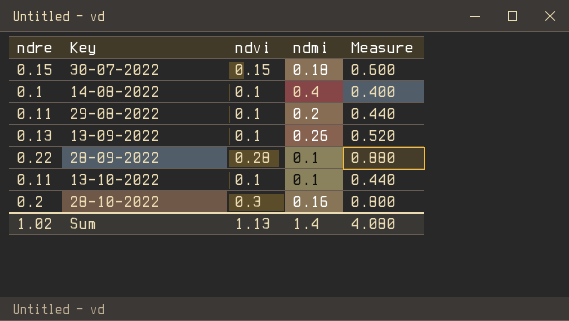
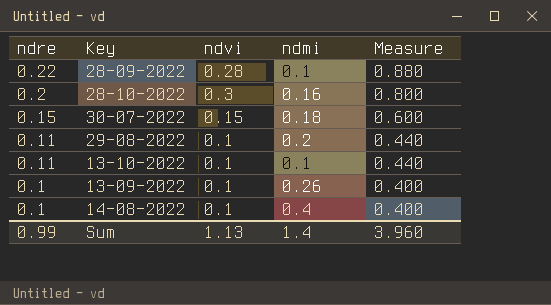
row order: Key ascending -> ndre descending
13-09-2022 | ndre: 0.13 -> 0.1
13-09-2022 | Measure: 0.520 -> 0.400
Sum | ndre: 1.02 -> 0.99
Sum | Measure: 4.080 -> 3.960

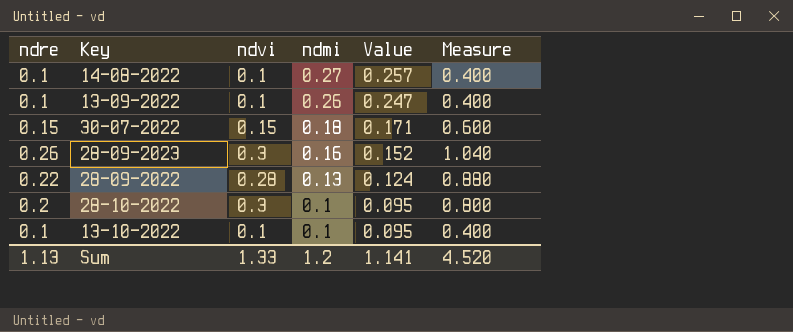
row order: ndre descending -> ndmi descending
column Value | formula: none -> [ndmi] * 0.95
row 29-08-2022: 0.11 | 0.1 | 0.2 | 0.440 -> none
14-08-2022 | ndmi: 0.4 -> 0.27
row 28-09-2023: none -> 0.26 | 0.3 | 0.16 | 0.152 | 1.040
28-09-2022 | ndmi: 0.1 -> 0.13
28-10-2022 | ndmi: 0.16 -> 0.1
13-10-2022 | ndre: 0.11 -> 0.1
13-10-2022 | Measure: 0.440 -> 0.400
Sum | ndre: 0.99 -> 1.13
Sum | ndvi: 1.13 -> 1.33
Sum | ndmi: 1.4 -> 1.2
Sum | Measure: 3.960 -> 4.520

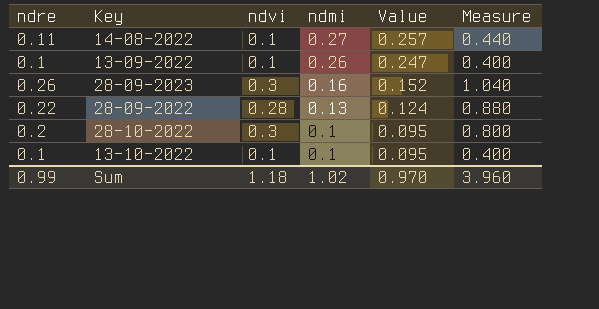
row 30-07-2022: 0.15 | 0.15 | 0.18 | 0.171 | 0.600 -> none
14-08-2022 | ndre: 0.1 -> 0.11
14-08-2022 | Measure: 0.400 -> 0.440
Sum | ndre: 1.13 -> 0.99
Sum | ndvi: 1.33 -> 1.18
Sum | ndmi: 1.2 -> 1.02
Sum | Value: 1.141 -> 0.970
Sum | Measure: 4.520 -> 3.960

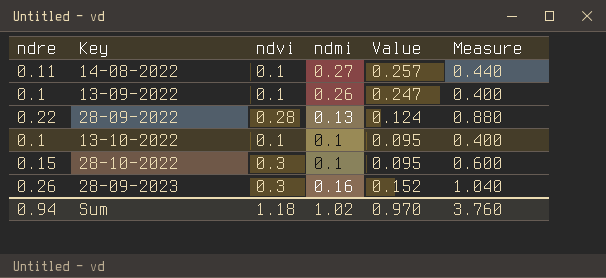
row order: ndmi descending -> Key ascending
28-10-2022 | ndre: 0.2 -> 0.15
28-10-2022 | Measure: 0.800 -> 0.600
Sum | ndre: 0.99 -> 0.94
Sum | Measure: 3.960 -> 3.760

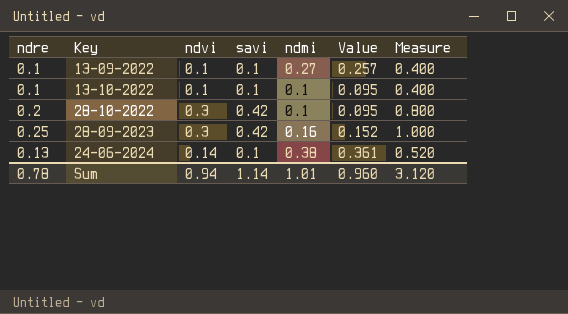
column savi | position: none -> 4
row 14-08-2022: 0.11 | 0.1 | 0.27 | 0.257 | 0.440 -> none
row 28-09-2022: 0.22 | 0.28 | 0.13 | 0.124 | 0.880 -> none
13-09-2022 | ndmi: 0.26 -> 0.27
13-09-2022 | Value: 0.247 -> 0.257
28-10-2022 | ndre: 0.15 -> 0.2
28-10-2022 | Measure: 0.600 -> 0.800
28-09-2023 | ndre: 0.26 -> 0.25
28-09-2023 | Measure: 1.040 -> 1.000
row 24-06-2024: none -> 0.13 | 0.14 | 0.1 | 0.38 | 0.361 | 0.520
Sum | ndre: 0.94 -> 0.78
Sum | ndvi: 1.18 -> 0.94
Sum | ndmi: 1.02 -> 1.01
Sum | Value: 0.970 -> 0.960
Sum | Measure: 3.760 -> 3.120

